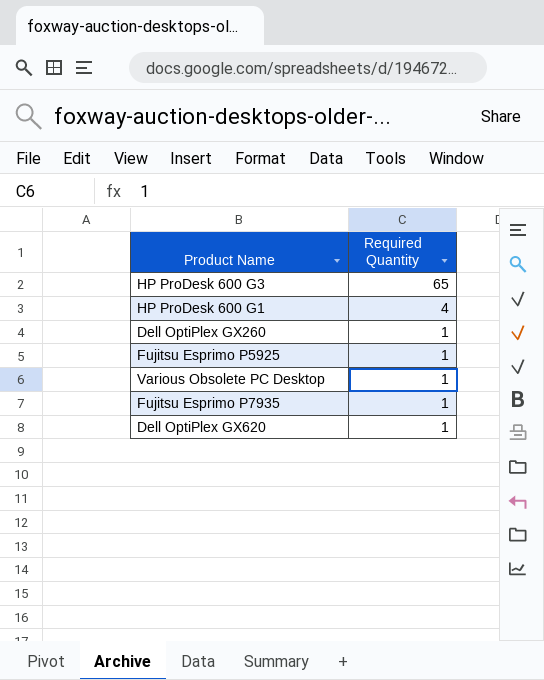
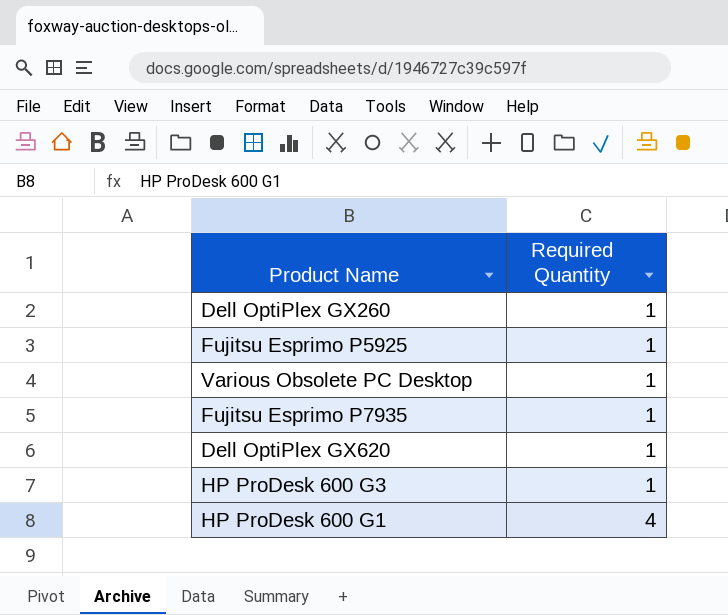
row order: Required Quantity descending -> Required Quantity ascending
HP ProDesk 600 G3 | Required Quantity: 65 -> 1

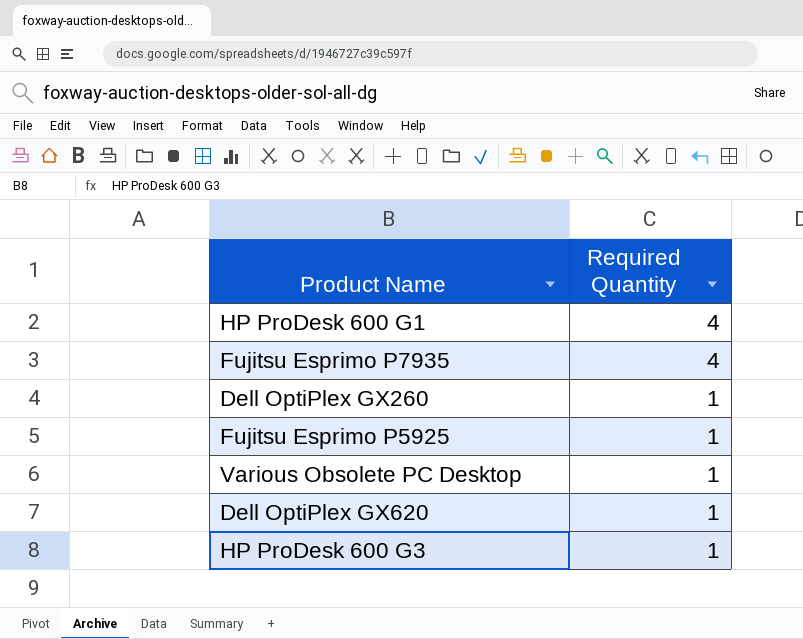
row order: Required Quantity ascending -> Required Quantity descending
Fujitsu Esprimo P7935 | Required Quantity: 1 -> 4

